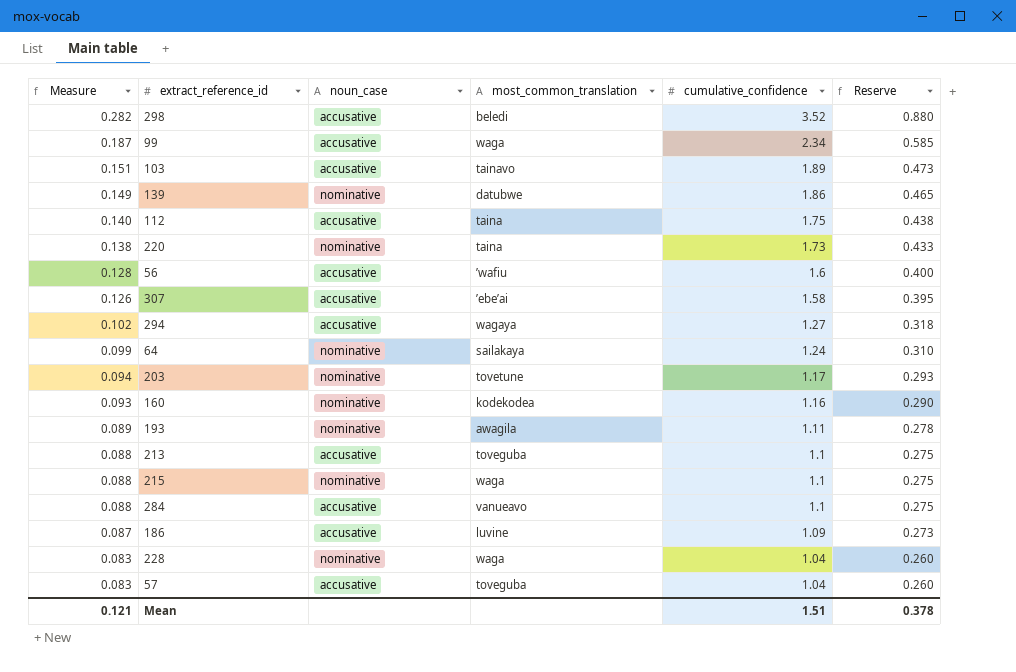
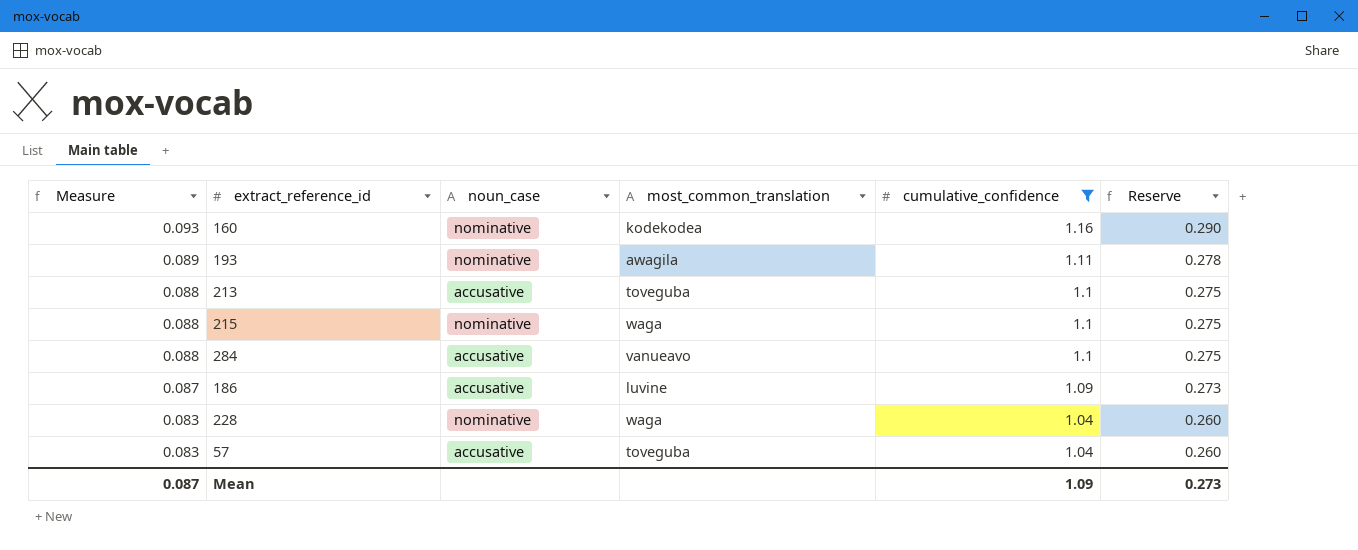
filter: none -> cumulative_confidence <= 1.16
Mean | Measure: 0.121 -> 0.087
Mean | cumulative_confidence: 1.51 -> 1.09
Mean | Reserve: 0.378 -> 0.273

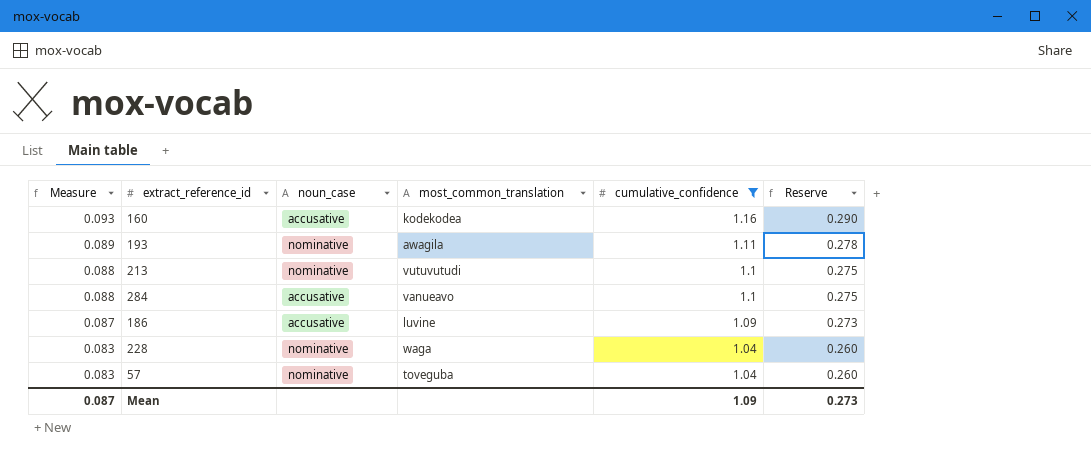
row 215: 0.088 | nominative | waga | 1.1 | 0.275 -> none
160 | noun_case: nominative -> accusative
213 | noun_case: accusative -> nominative
213 | most_common_translation: toveguba -> vutuvutudi
57 | noun_case: accusative -> nominative

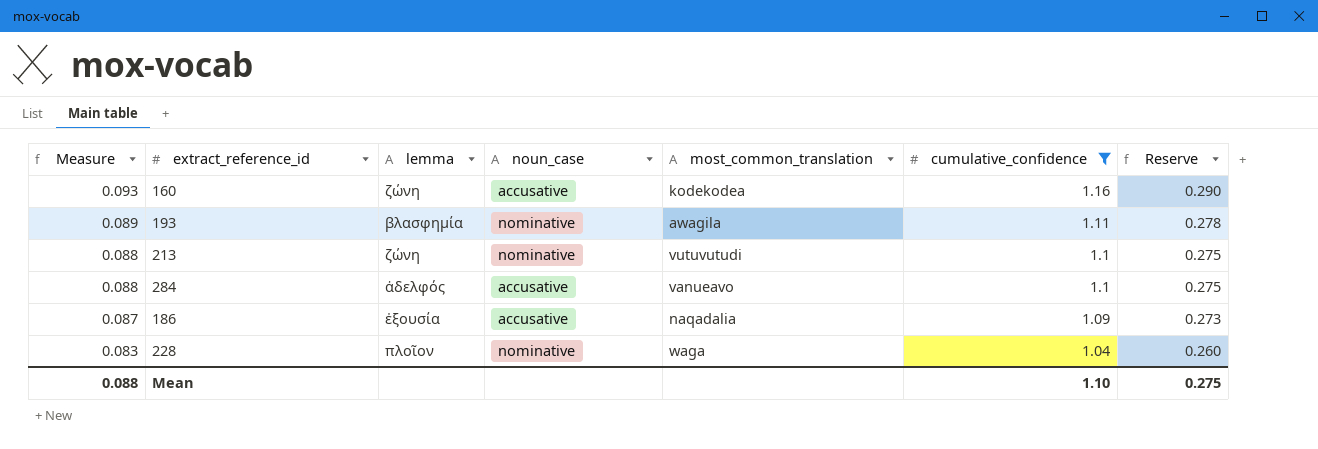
column lemma | position: none -> 3
row 57: 0.083 | nominative | toveguba | 1.04 | 0.260 -> none
186 | most_common_translation: luvine -> naqadalia
Mean | Measure: 0.087 -> 0.088
Mean | cumulative_confidence: 1.09 -> 1.10
Mean | Reserve: 0.273 -> 0.275

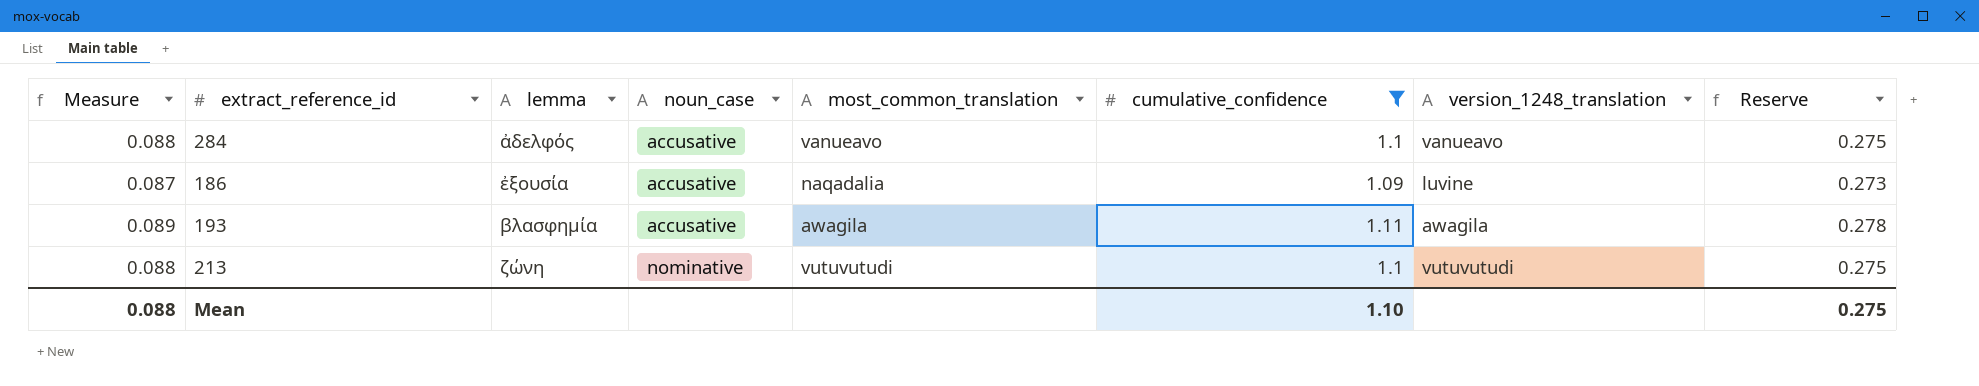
row order: Measure descending -> noun_case ascending
column version_1248_translation | position: none -> 7
row 160: 0.093 | ζώνη | accusative | kodekodea | 1.16 | 0.290 -> none
row 228: 0.083 | πλοῖον | nominative | waga | 1.04 | 0.260 -> none
193 | noun_case: nominative -> accusative

